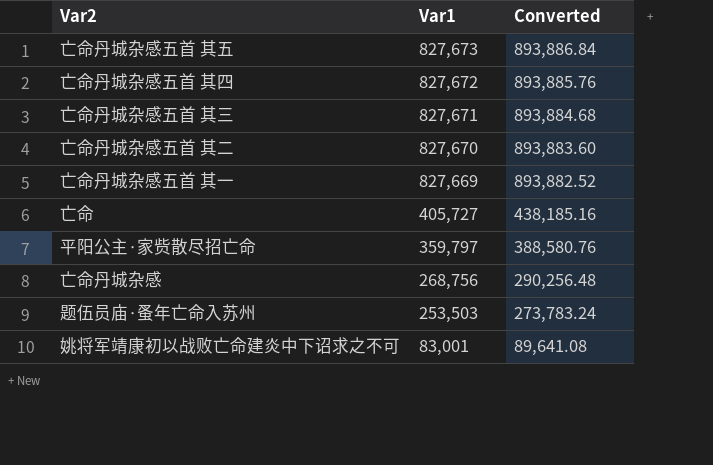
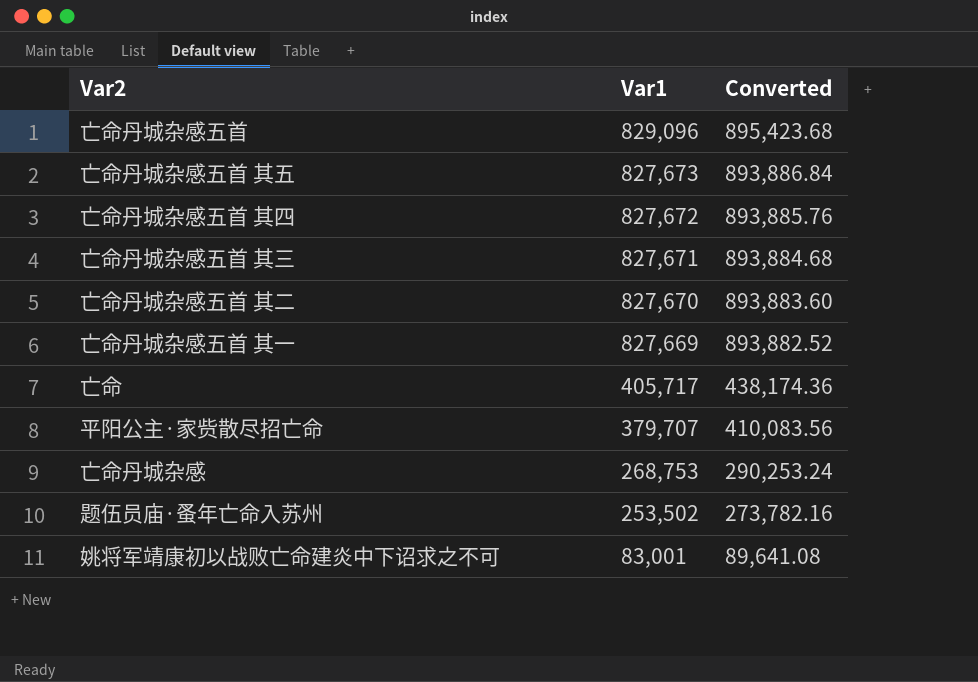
row 亡命丹城杂感五首: none -> 829,096 | 895,423.68
亡命 | Var1: 405,727 -> 405,717
亡命 | Converted: 438,185.16 -> 438,174.36
平阳公主·家赀散尽招亡命 | Var1: 359,797 -> 379,707
平阳公主·家赀散尽招亡命 | Converted: 388,580.76 -> 410,083.56
亡命丹城杂感 | Var1: 268,756 -> 268,753
亡命丹城杂感 | Converted: 290,256.48 -> 290,253.24
题伍员庙·蚤年亡命入苏州 | Var1: 253,503 -> 253,502
题伍员庙·蚤年亡命入苏州 | Converted: 273,783.24 -> 273,782.16

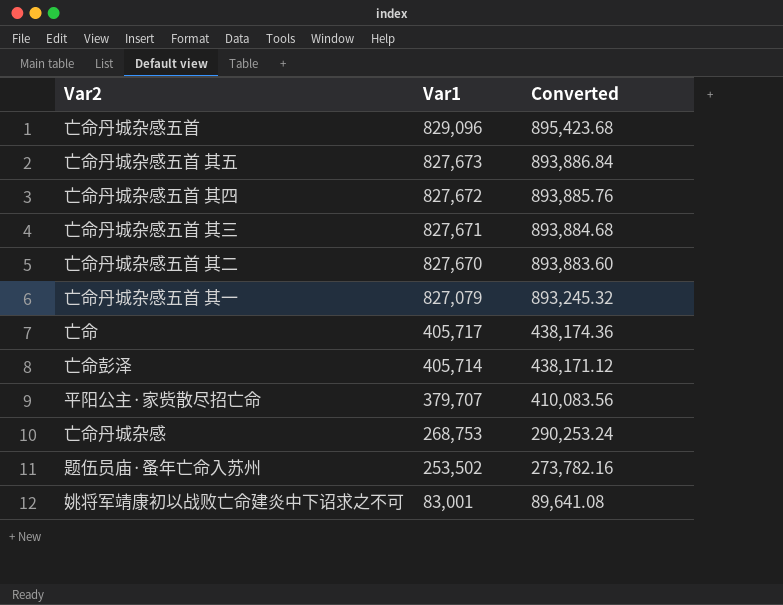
亡命丹城杂感五首 其一 | Var1: 827,669 -> 827,079
亡命丹城杂感五首 其一 | Converted: 893,882.52 -> 893,245.32
row 亡命彭泽: none -> 405,714 | 438,171.12

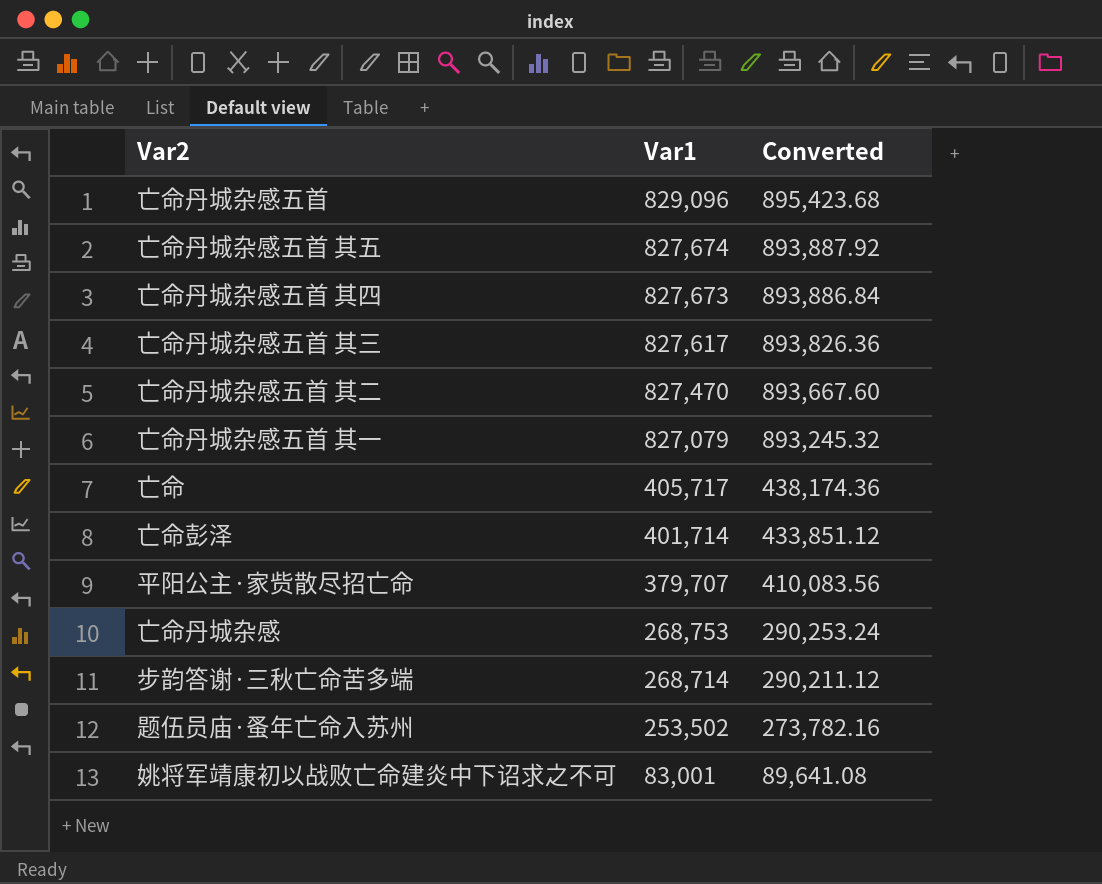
亡命丹城杂感五首 其五 | Var1: 827,673 -> 827,674
亡命丹城杂感五首 其五 | Converted: 893,886.84 -> 893,887.92
亡命丹城杂感五首 其四 | Var1: 827,672 -> 827,673
亡命丹城杂感五首 其四 | Converted: 893,885.76 -> 893,886.84
亡命丹城杂感五首 其三 | Var1: 827,671 -> 827,617
亡命丹城杂感五首 其三 | Converted: 893,884.68 -> 893,826.36
亡命丹城杂感五首 其二 | Var1: 827,670 -> 827,470
亡命丹城杂感五首 其二 | Converted: 893,883.60 -> 893,667.60
亡命彭泽 | Var1: 405,714 -> 401,714
亡命彭泽 | Converted: 438,171.12 -> 433,851.12
row 步韵答谢·三秋亡命苦多端: none -> 268,714 | 290,211.12

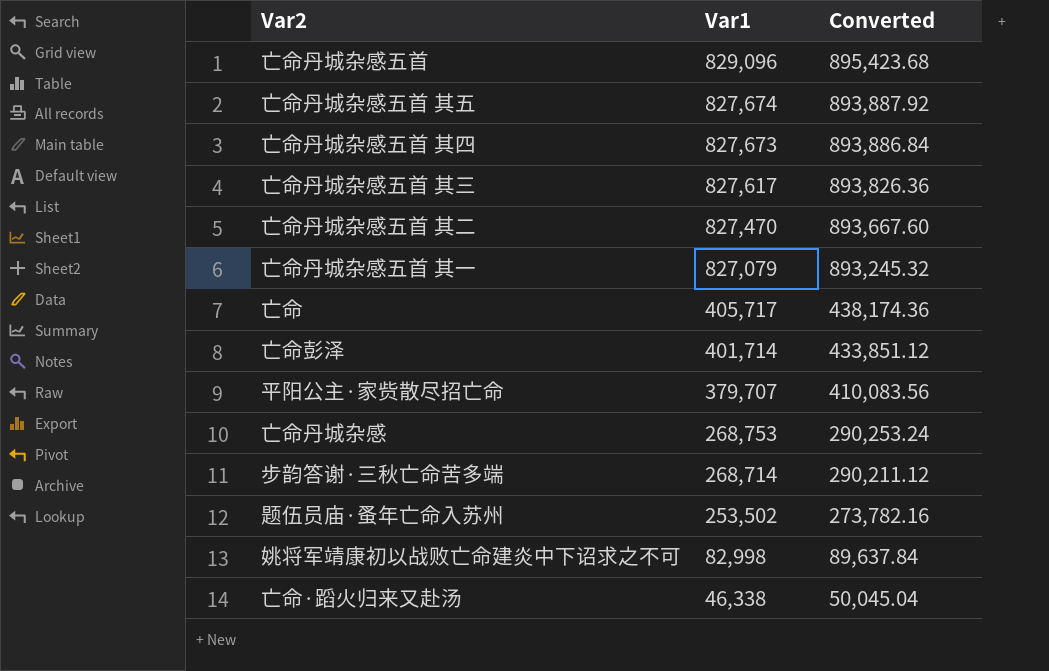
姚将军靖康初以战败亡命建炎中下诏求之不可 | Var1: 83,001 -> 82,998
姚将军靖康初以战败亡命建炎中下诏求之不可 | Converted: 89,641.08 -> 89,637.84
row 亡命·蹈火归来又赴汤: none -> 46,338 | 50,045.04

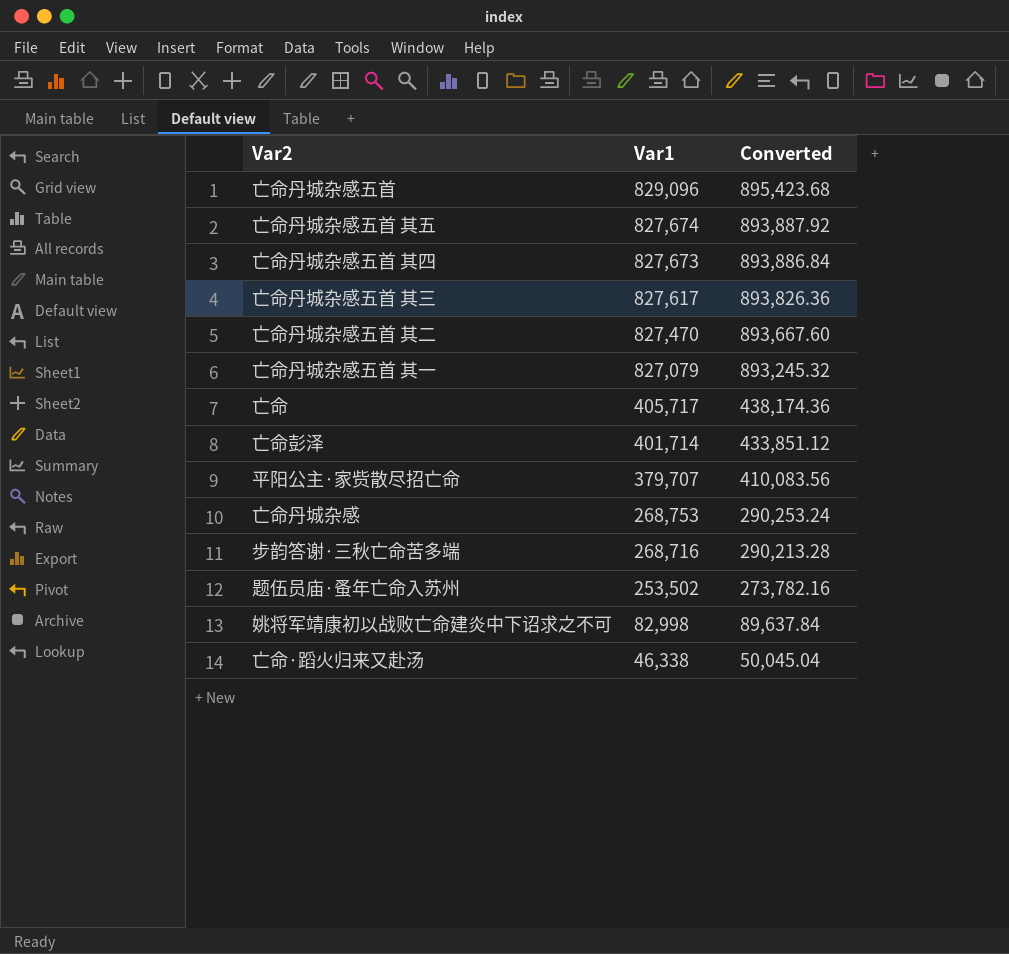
步韵答谢·三秋亡命苦多端 | Var1: 268,714 -> 268,716
步韵答谢·三秋亡命苦多端 | Converted: 290,211.12 -> 290,213.28

